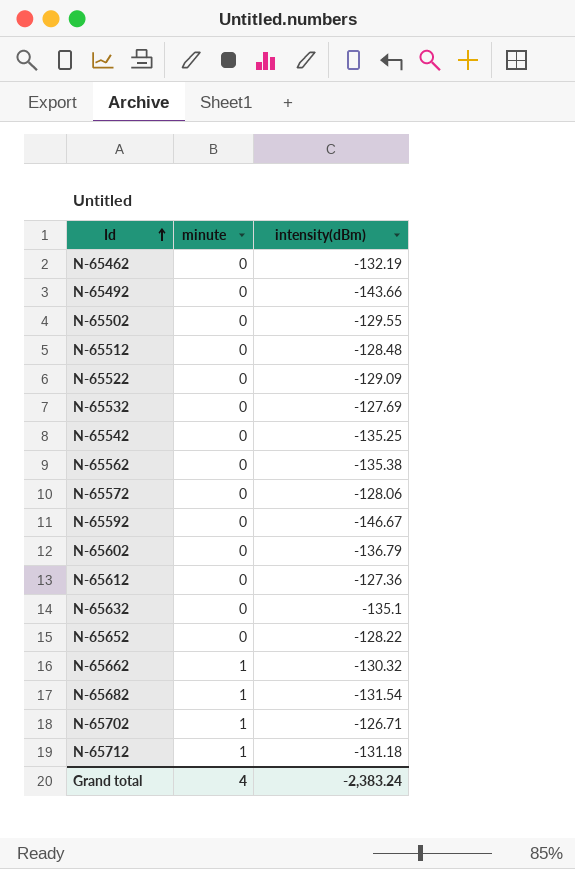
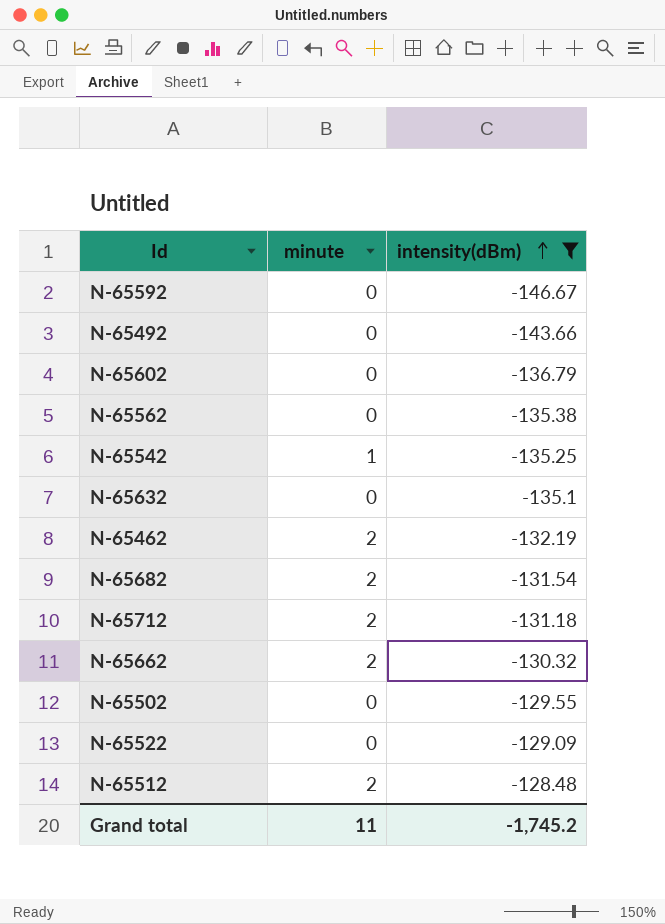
filter: none -> intensity(dBm) <= -128.48
row order: Id ascending -> intensity(dBm) ascending
N-65542 | minute: 0 -> 1
N-65462 | minute: 0 -> 2
N-65682 | minute: 1 -> 2
N-65712 | minute: 1 -> 2
N-65662 | minute: 1 -> 2
N-65512 | minute: 0 -> 2
Grand total | minute: 4 -> 11
Grand total | intensity(dBm): -2,383.24 -> -1,745.2

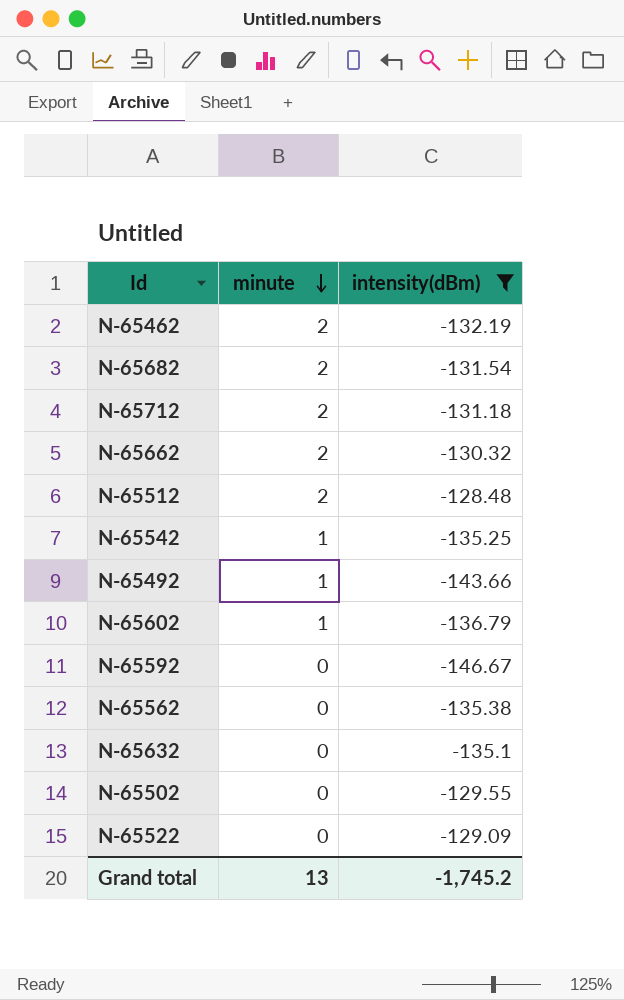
row order: intensity(dBm) ascending -> minute descending
N-65492 | minute: 0 -> 1
N-65602 | minute: 0 -> 1
Grand total | minute: 11 -> 13

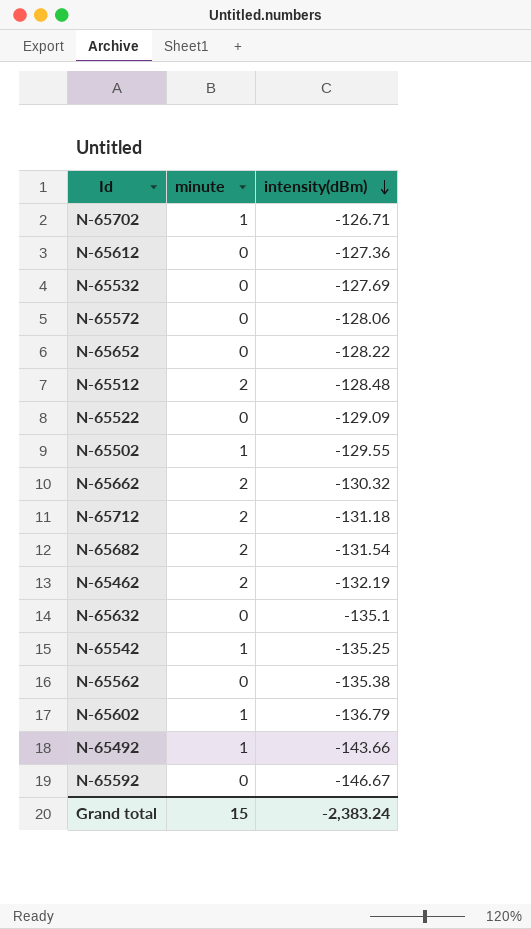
filter: intensity(dBm) <= -128.48 -> none
row order: minute descending -> intensity(dBm) descending
N-65502 | minute: 0 -> 1
Grand total | minute: 13 -> 15
Grand total | intensity(dBm): -1,745.2 -> -2,383.24

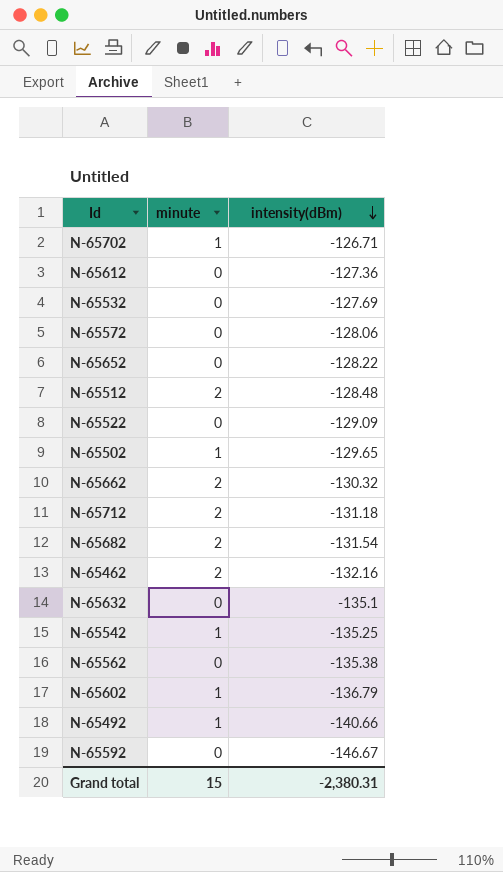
N-65502 | intensity(dBm): -129.55 -> -129.65
N-65462 | intensity(dBm): -132.19 -> -132.16
N-65492 | intensity(dBm): -143.66 -> -140.66
Grand total | intensity(dBm): -2,383.24 -> -2,380.31

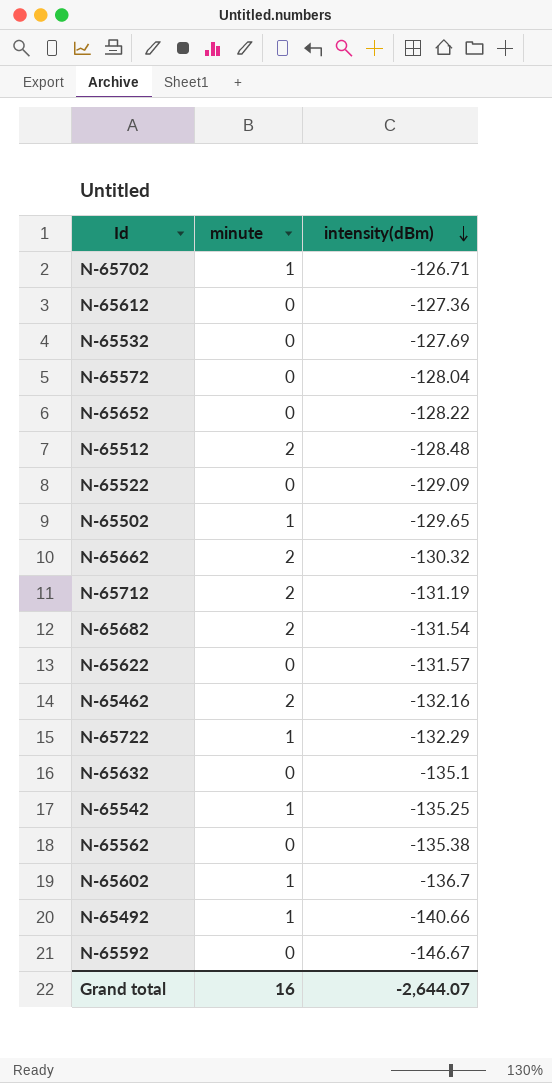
N-65572 | intensity(dBm): -128.06 -> -128.04
N-65712 | intensity(dBm): -131.18 -> -131.19
row N-65622: none -> 0 | -131.57
row N-65722: none -> 1 | -132.29
N-65602 | intensity(dBm): -136.79 -> -136.7
Grand total | minute: 15 -> 16
Grand total | intensity(dBm): -2,380.31 -> -2,644.07

